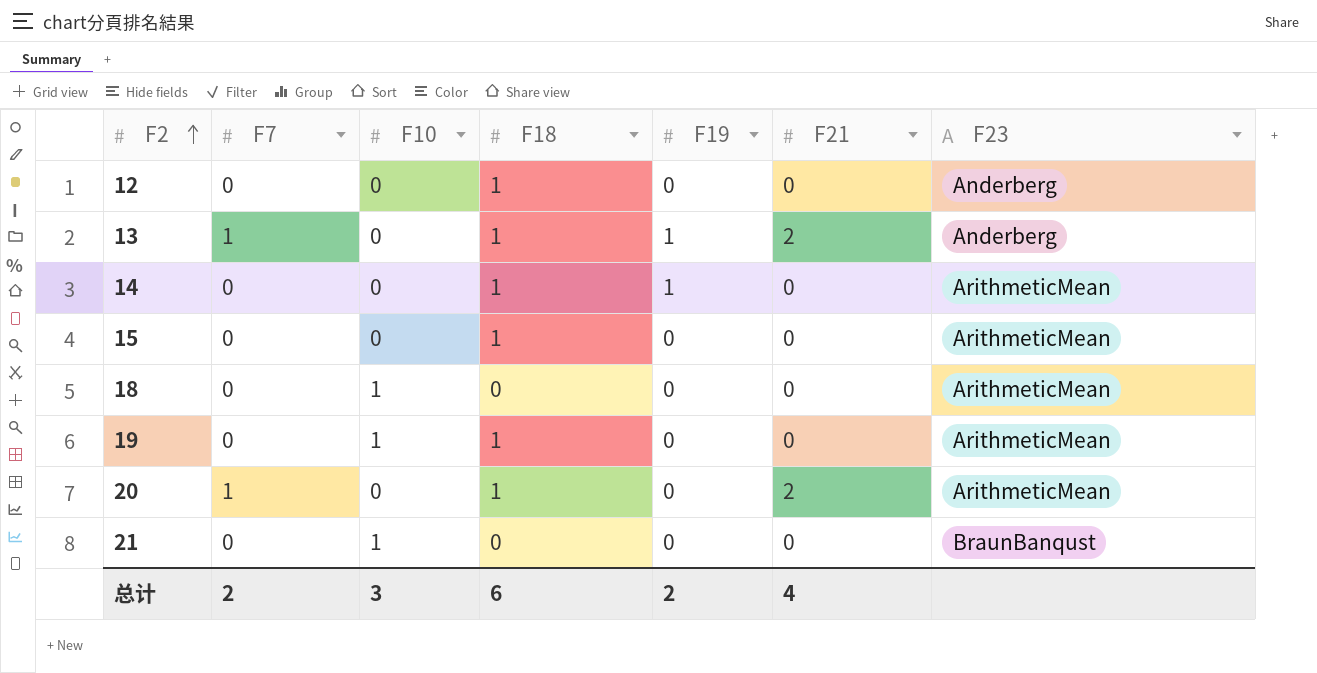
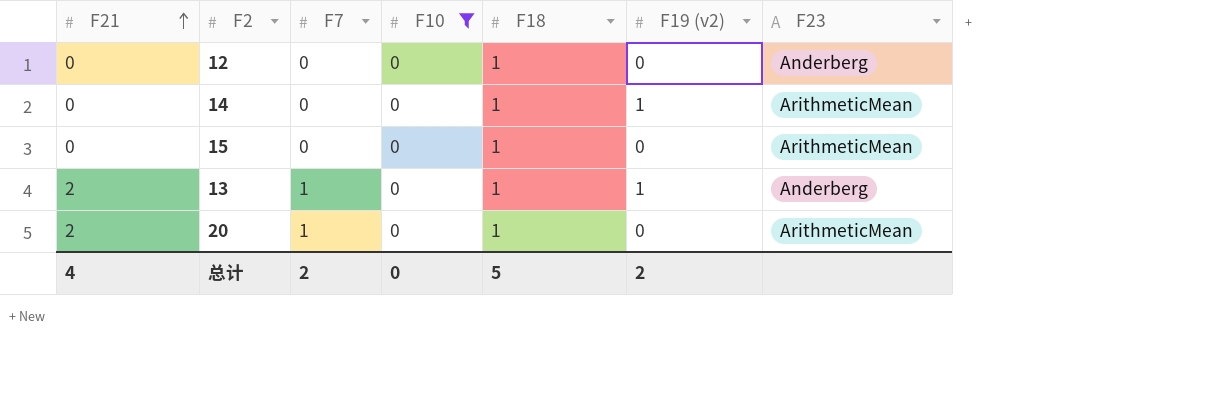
filter: none -> F10 = 0
row order: F2 ascending -> F21 ascending
column F21 | position: 6 -> 1
column name: F19 -> F19 (v2)
总计 | F10: 3 -> 0
总计 | F18: 6 -> 5

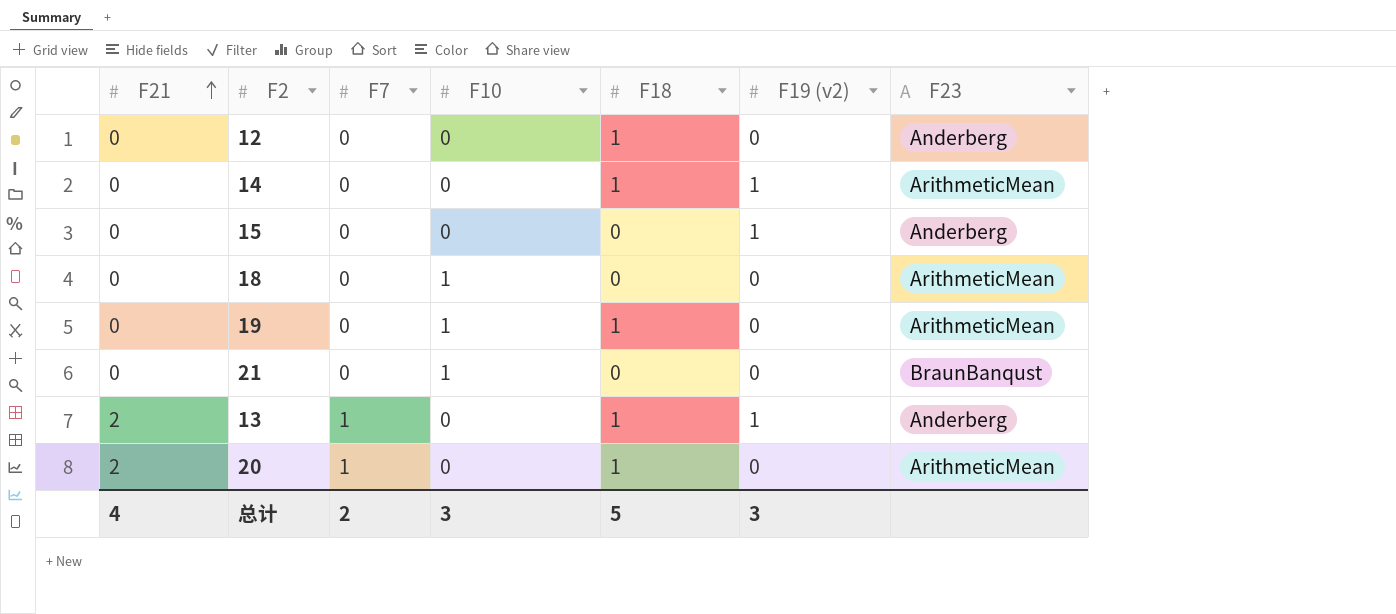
filter: F10 = 0 -> none
15 | F18: 1 -> 0
15 | F19 (v2): 0 -> 1
15 | F23: ArithmeticMean -> Anderberg
总计 | F10: 0 -> 3
总计 | F19 (v2): 2 -> 3

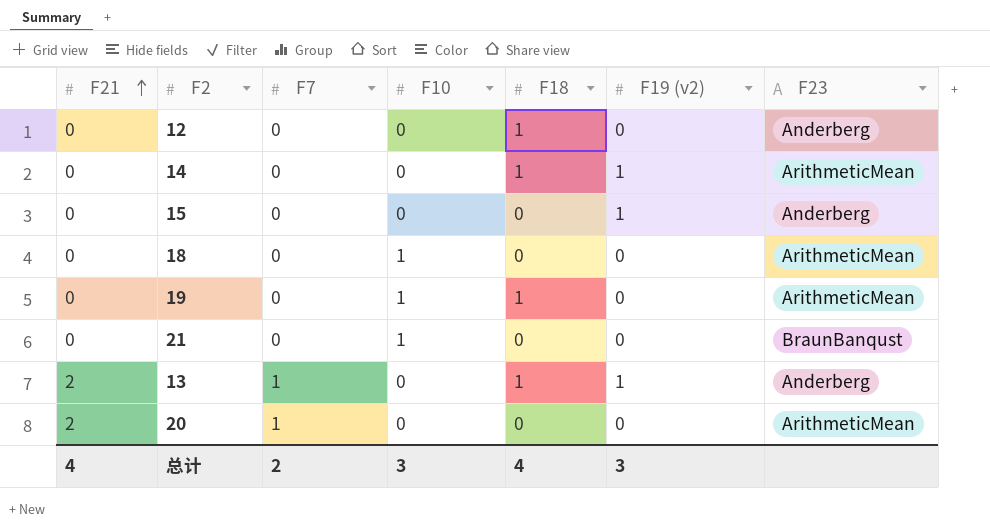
20 | F18: 1 -> 0
总计 | F18: 5 -> 4

